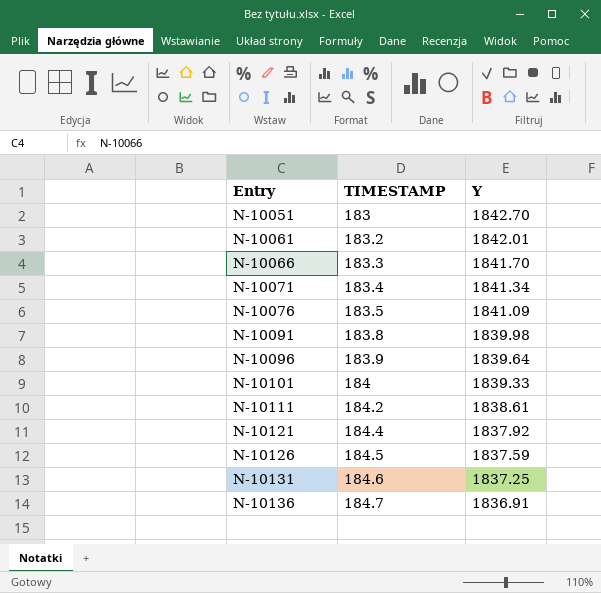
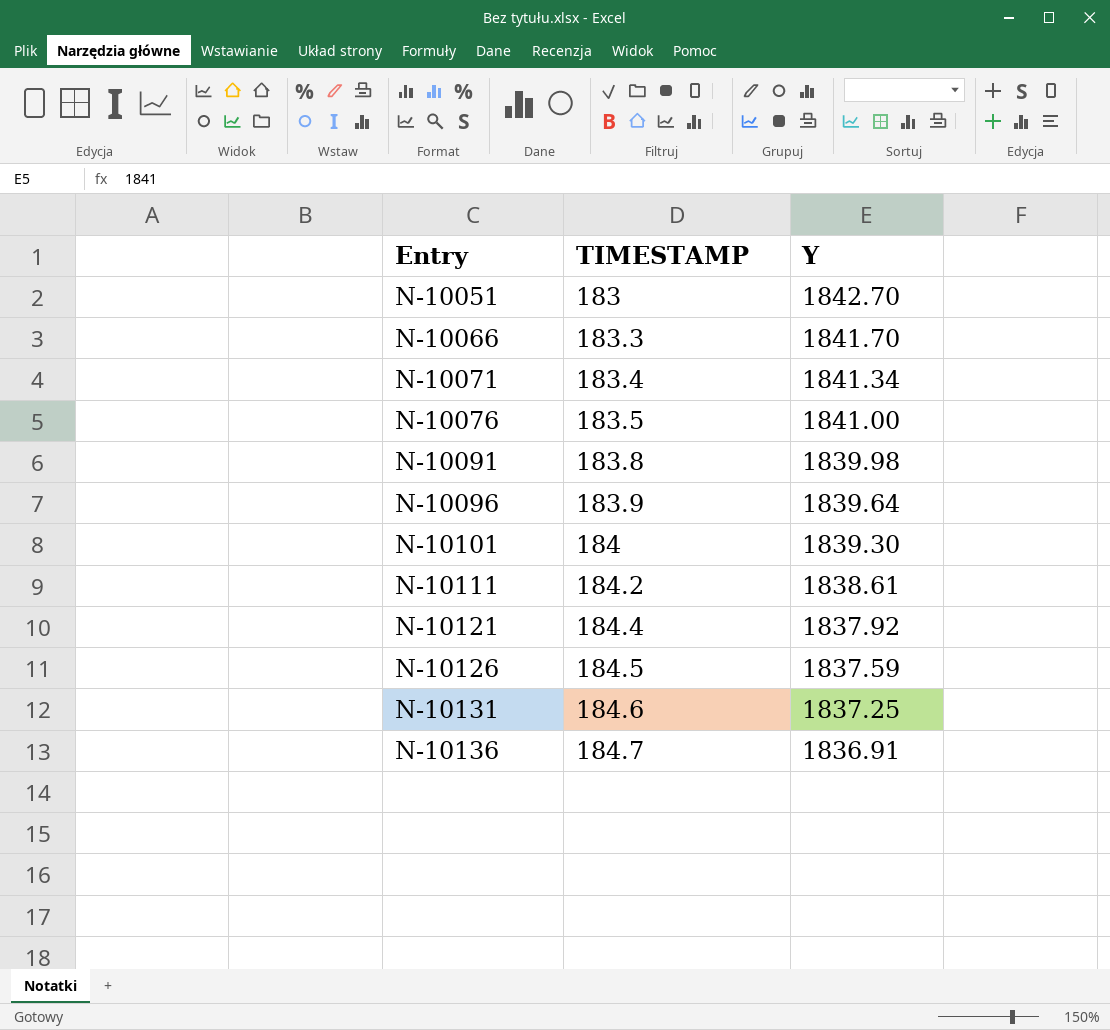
row N-10061: 183.2 | 1842.01 -> none
N-10076 | Y: 1841.09 -> 1841.00
N-10101 | Y: 1839.33 -> 1839.30

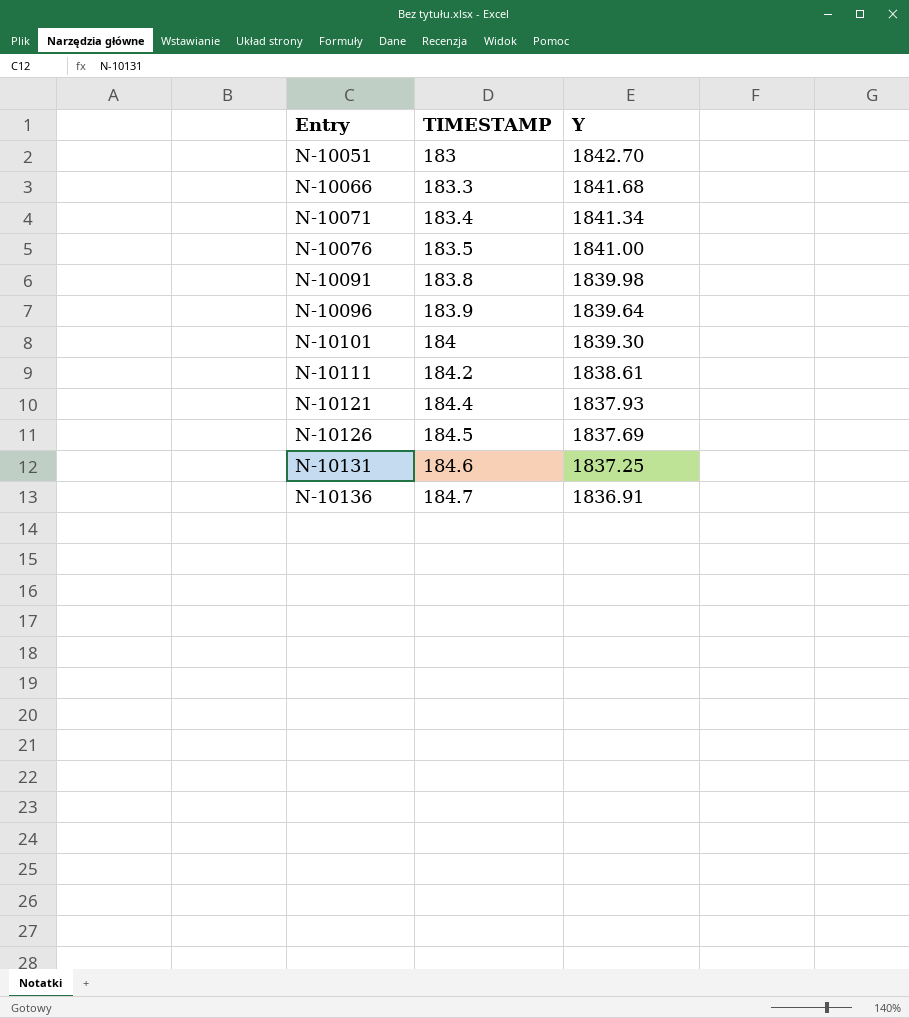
N-10066 | Y: 1841.70 -> 1841.68
N-10121 | Y: 1837.92 -> 1837.93
N-10126 | Y: 1837.59 -> 1837.69

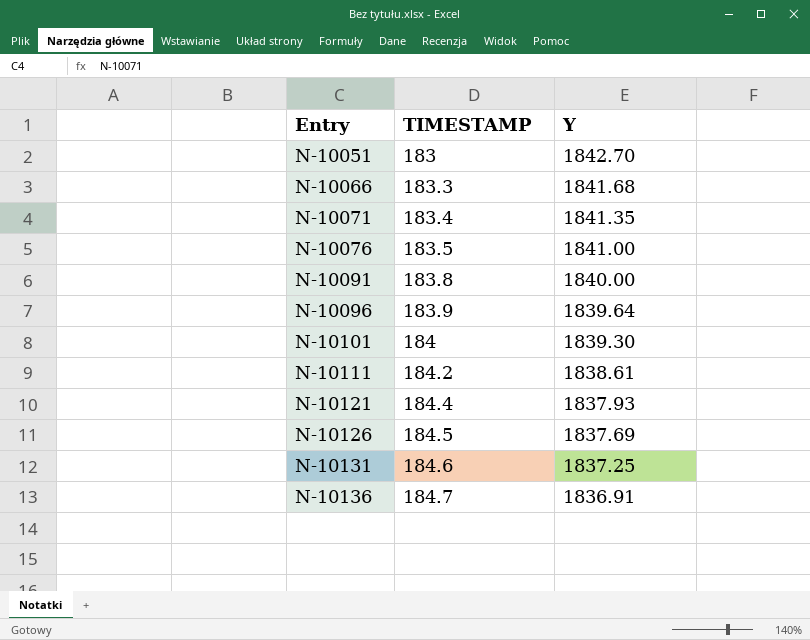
N-10071 | Y: 1841.34 -> 1841.35
N-10091 | Y: 1839.98 -> 1840.00

